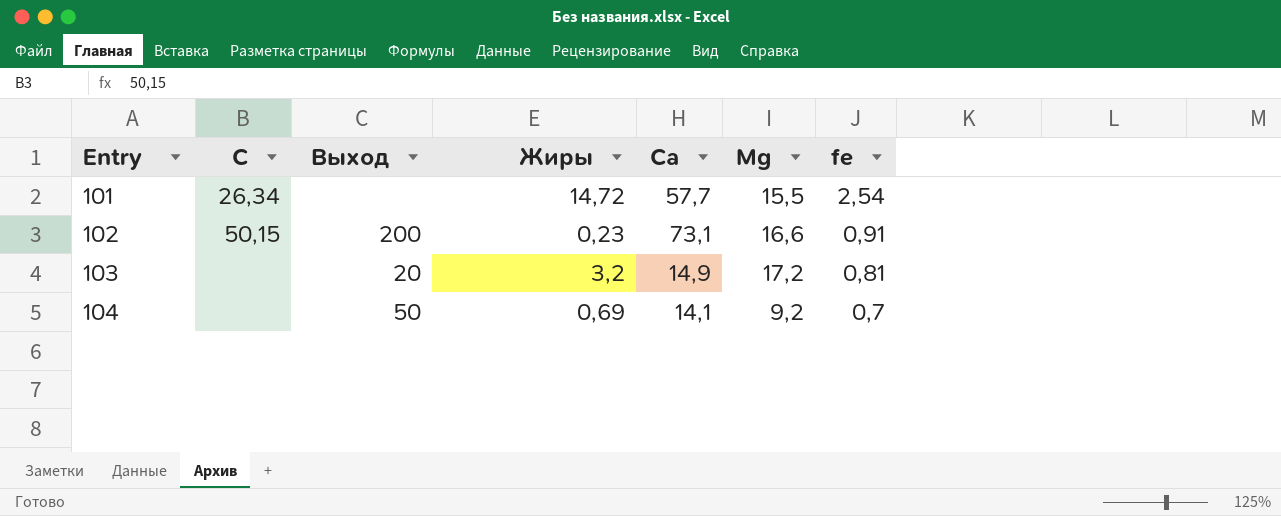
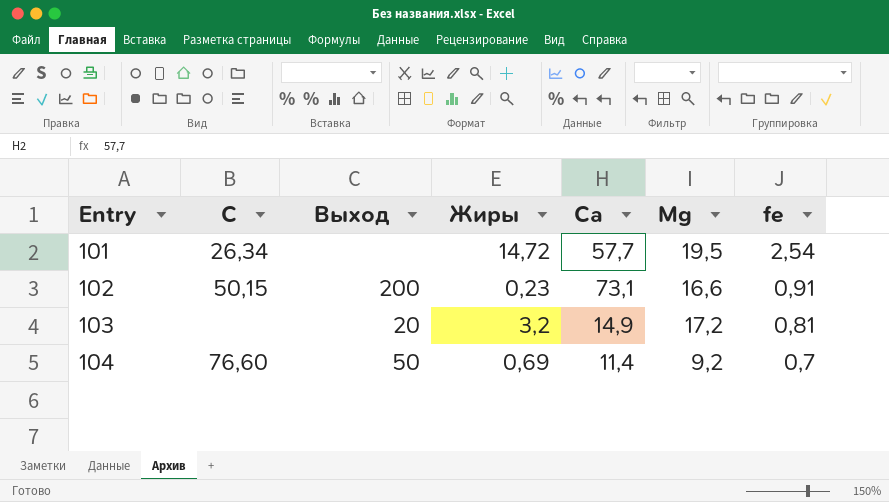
101 | Mg: 15,5 -> 19,5
104 | С: none -> 76,60
104 | Са: 14,1 -> 11,4

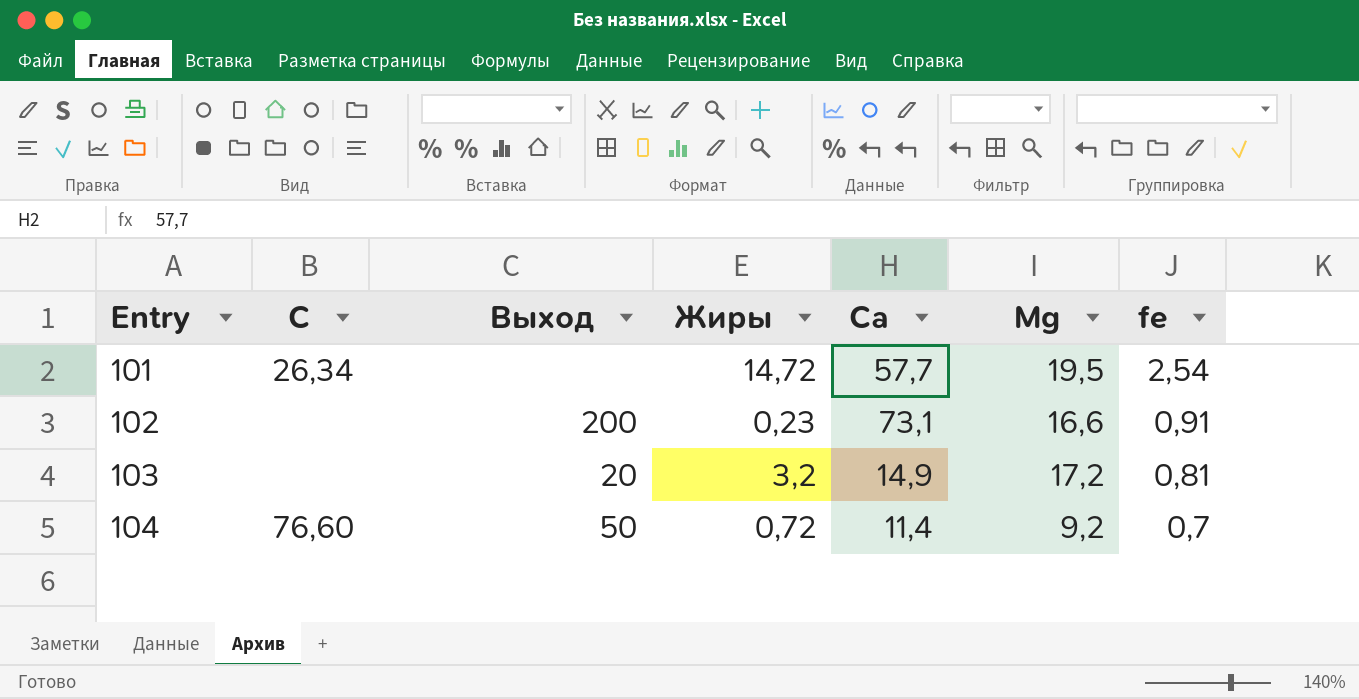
102 | С: 50,15 -> none
104 | Жиры: 0,69 -> 0,72

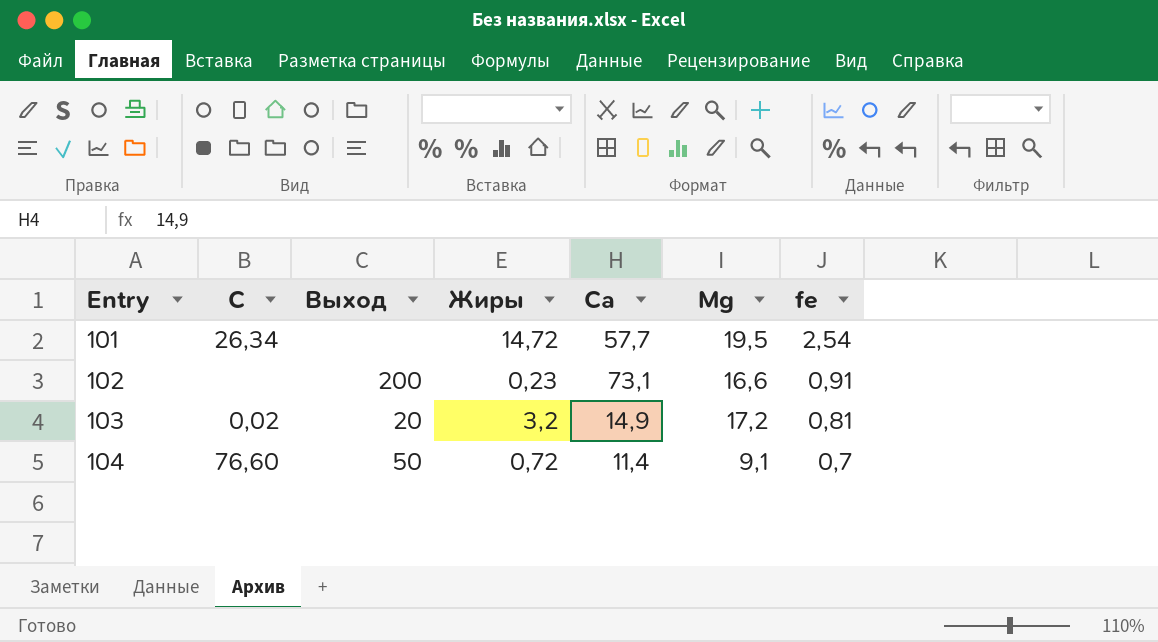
103 | С: none -> 0,02
104 | Mg: 9,2 -> 9,1

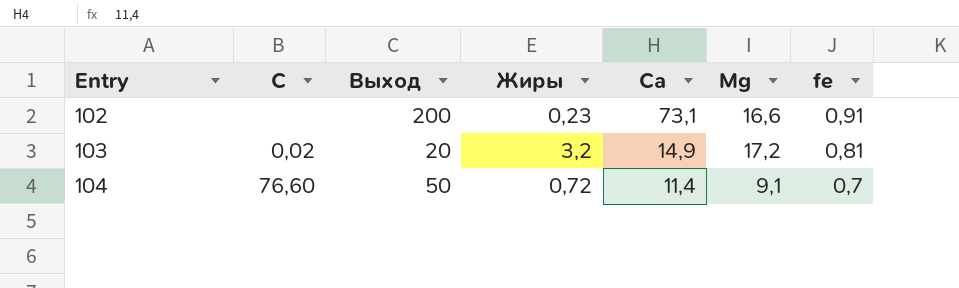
row 101: 26,34 | none | 14,72 | 57,7 | 19,5 | 2,54 -> none

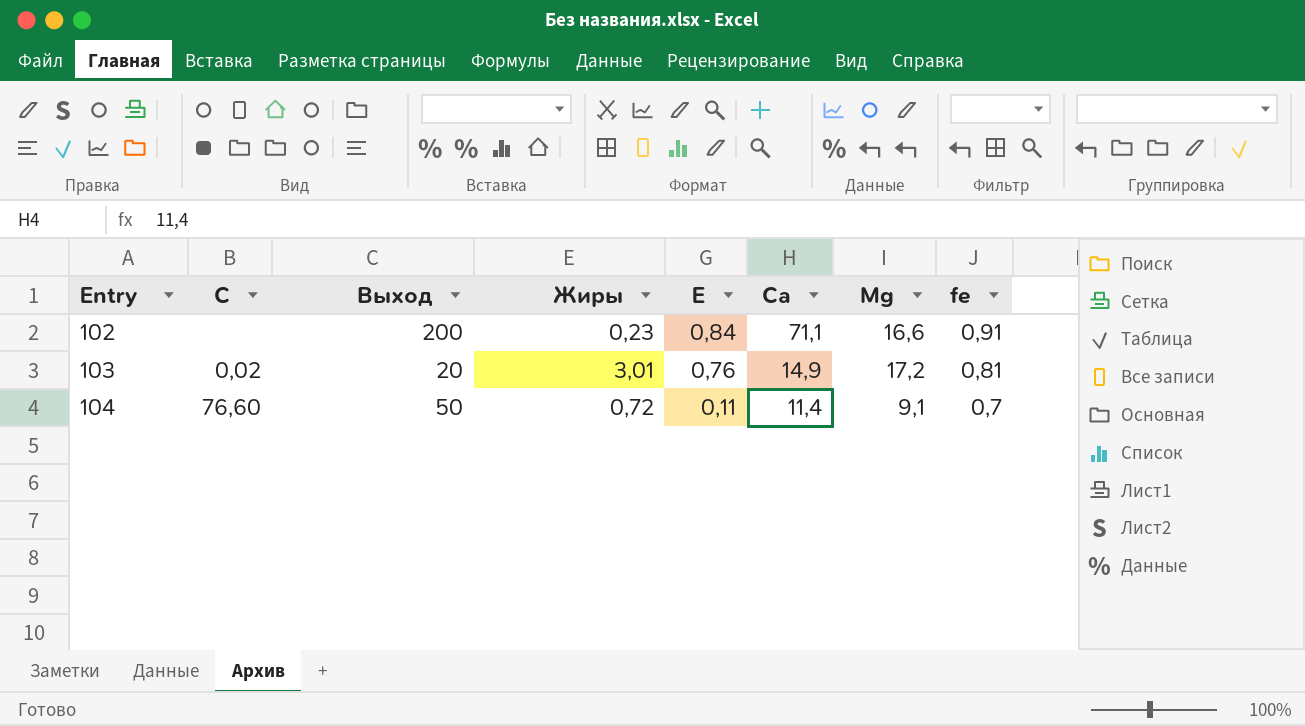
column Е | position: none -> 5
102 | Са: 73,1 -> 71,1
103 | Жиры: 3,2 -> 3,01

